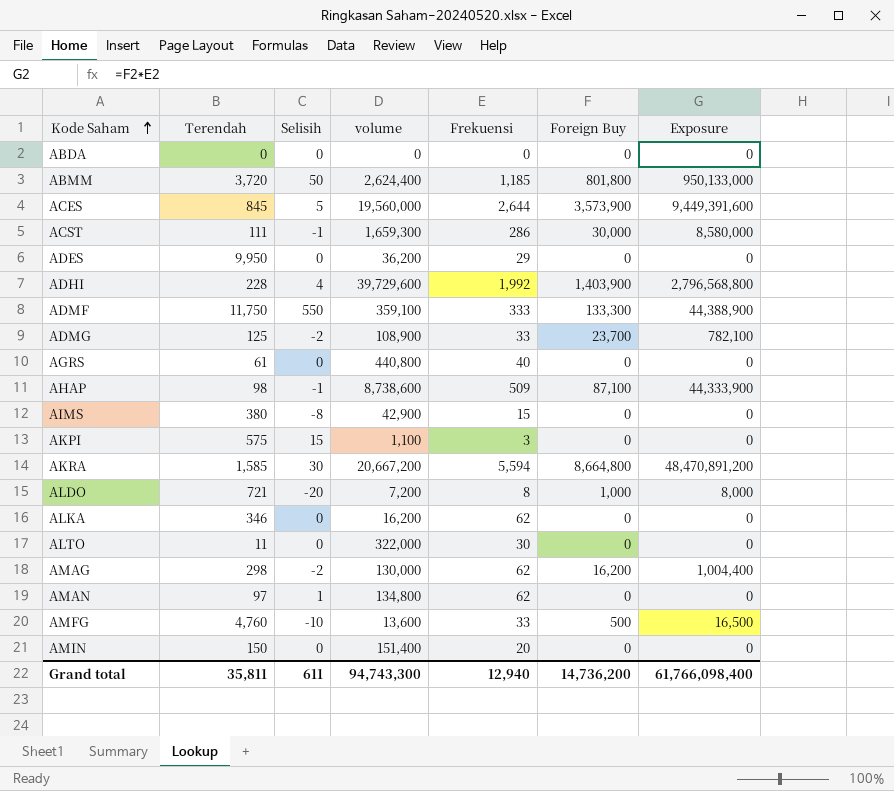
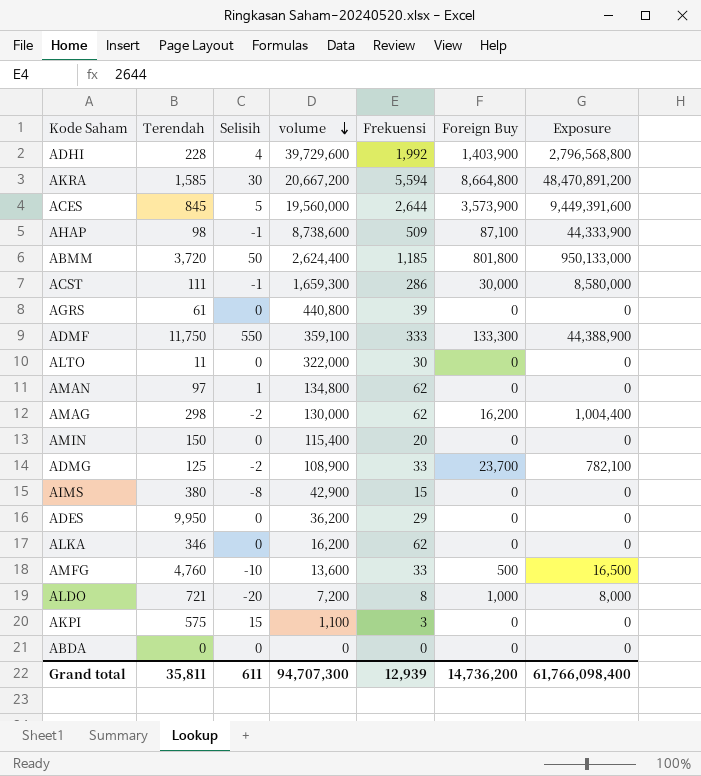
row order: Kode Saham ascending -> volume descending
AGRS | Frekuensi: 40 -> 39
AMIN | volume: 151,400 -> 115,400
Grand total | volume: 94,743,300 -> 94,707,300
Grand total | Frekuensi: 12,940 -> 12,939

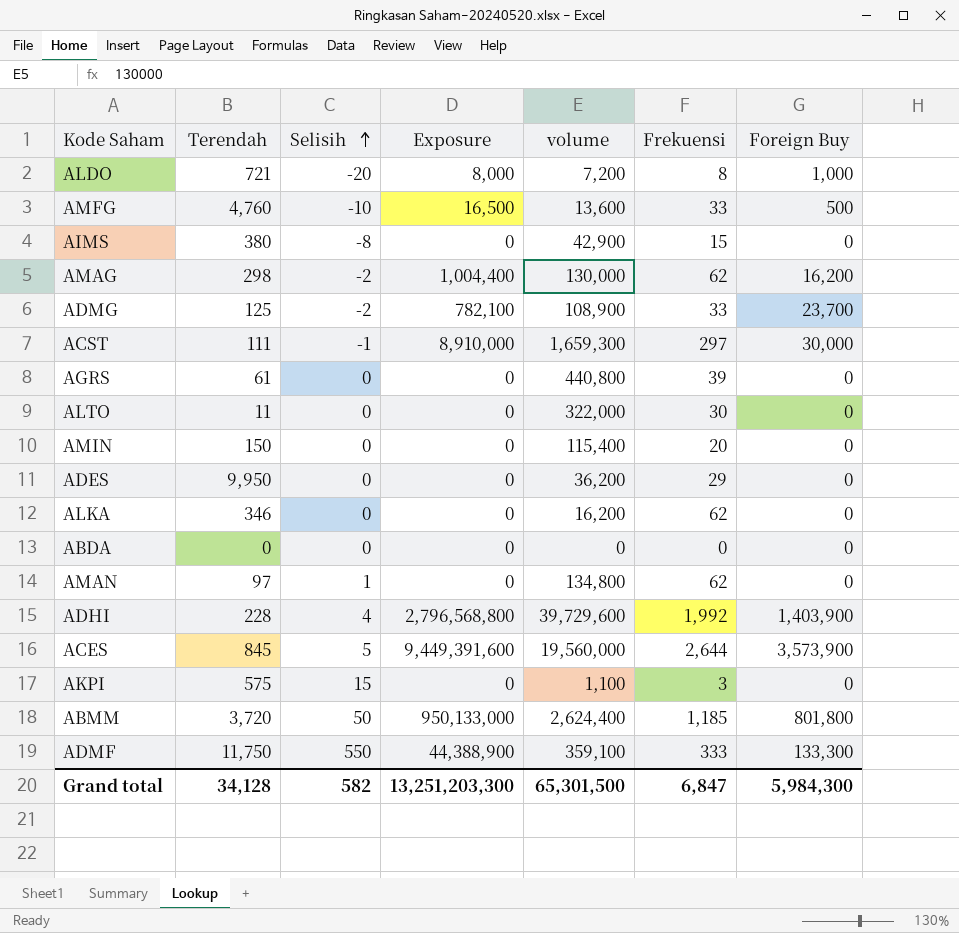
row order: volume descending -> Selisih ascending
column Exposure | position: 7 -> 4
row AKRA: 1,585 | 30 | 20,667,200 | 5,594 | 8,664,800 | 48,470,891,200 -> none
row AHAP: 98 | -1 | 8,738,600 | 509 | 87,100 | 44,333,900 -> none
ACST | Exposure: 8,580,000 -> 8,910,000
ACST | Frekuensi: 286 -> 297
Grand total | Terendah: 35,811 -> 34,128
Grand total | Selisih: 611 -> 582
Grand total | Exposure: 61,766,098,400 -> 13,251,203,300
Grand total | volume: 94,707,300 -> 65,301,500
Grand total | Frekuensi: 12,939 -> 6,847
Grand total | Foreign Buy: 14,736,200 -> 5,984,300

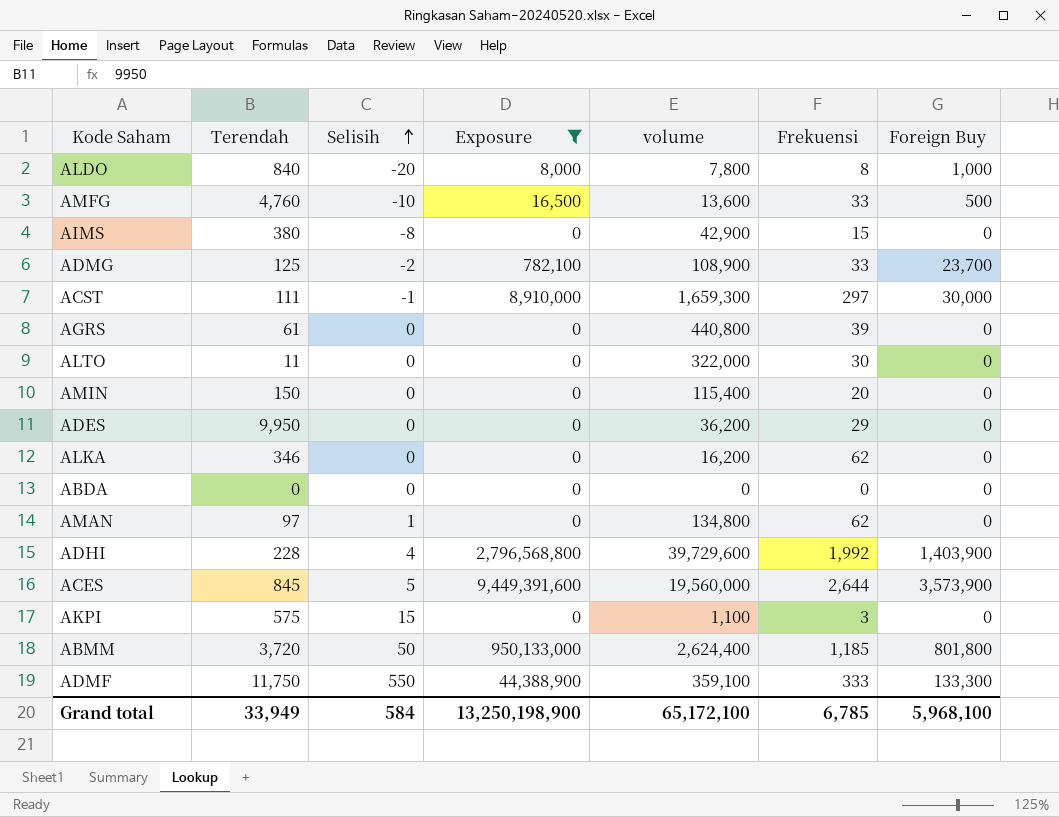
filter: none -> Exposure != 1,004,400
ALDO | Terendah: 721 -> 840
ALDO | volume: 7,200 -> 7,800
Grand total | Terendah: 34,128 -> 33,949
Grand total | Selisih: 582 -> 584
Grand total | Exposure: 13,251,203,300 -> 13,250,198,900
Grand total | volume: 65,301,500 -> 65,172,100
Grand total | Frekuensi: 6,847 -> 6,785
Grand total | Foreign Buy: 5,984,300 -> 5,968,100

